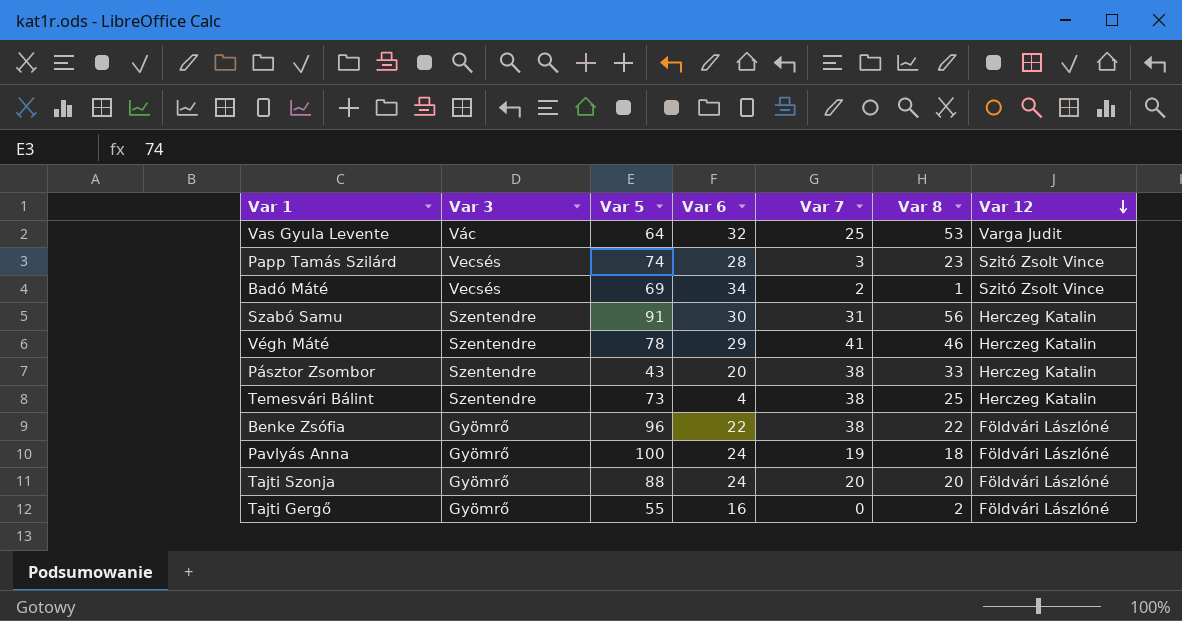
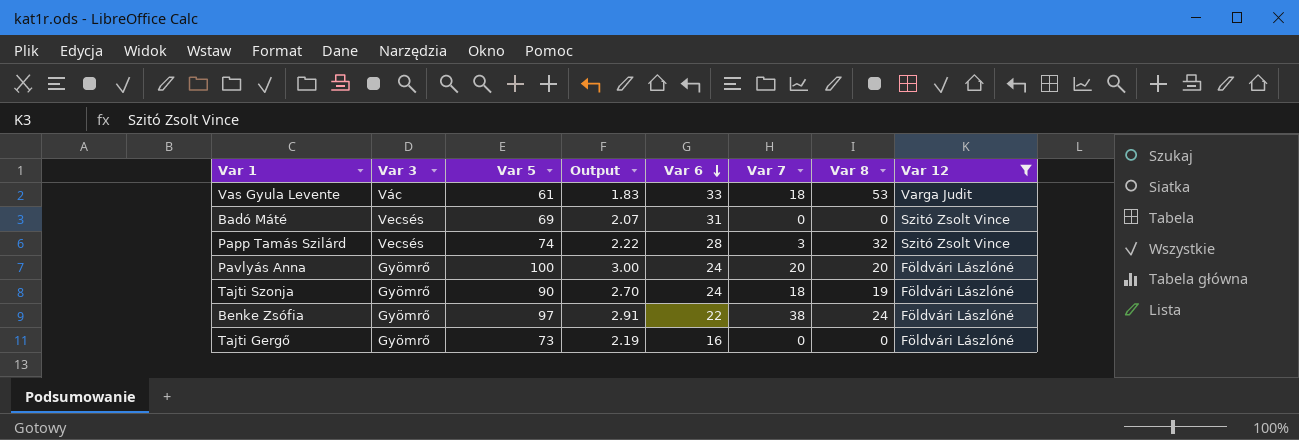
filter: none -> Var 12 != Herczeg Katalin
row order: Var 12 descending -> Var 6 descending
column Output | formula: none -> [Var 5] * 0.03
Vas Gyula Levente | Var 5: 64 -> 61
Vas Gyula Levente | Var 6: 32 -> 33
Vas Gyula Levente | Var 7: 25 -> 18
Badó Máté | Var 6: 34 -> 31
Badó Máté | Var 7: 2 -> 0
Badó Máté | Var 8: 1 -> 0
Papp Tamás Szilárd | Var 8: 23 -> 32
Pavlyás Anna | Var 7: 19 -> 20
Pavlyás Anna | Var 8: 18 -> 20
Tajti Szonja | Var 5: 88 -> 90
Tajti Szonja | Var 7: 20 -> 18
Tajti Szonja | Var 8: 20 -> 19
Benke Zsófia | Var 5: 96 -> 97
Benke Zsófia | Var 8: 22 -> 24
Tajti Gergő | Var 5: 55 -> 73
Tajti Gergő | Var 8: 2 -> 0

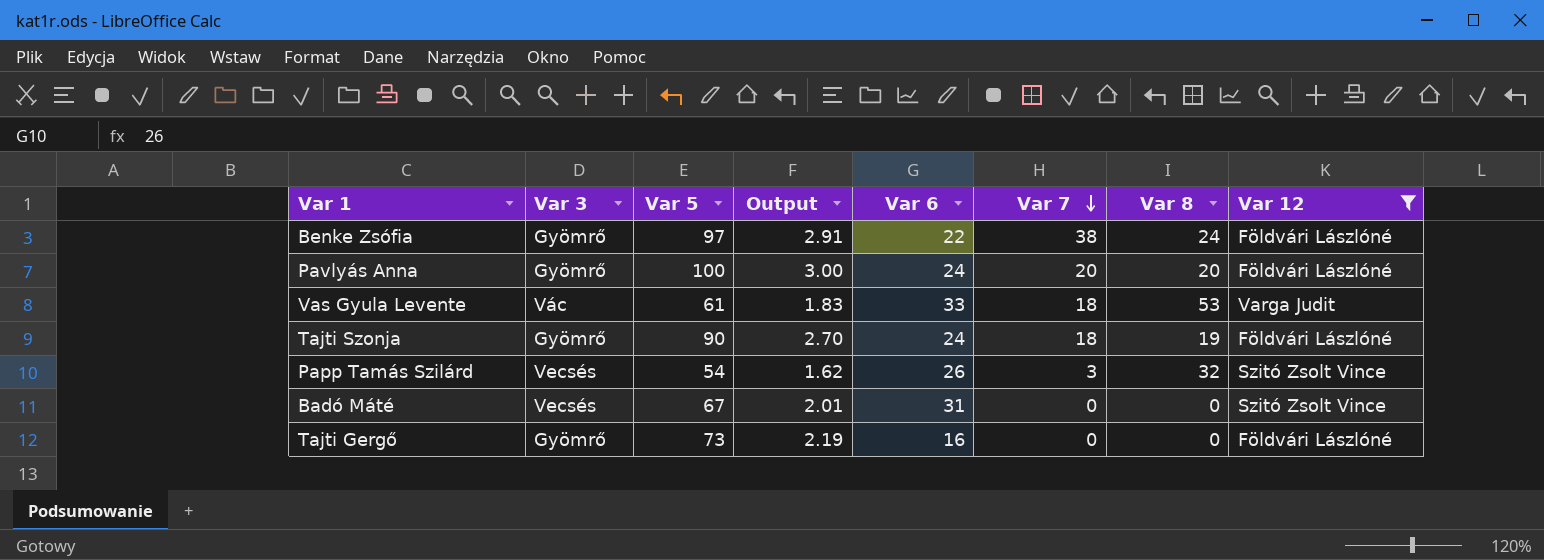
row order: Var 6 descending -> Var 7 descending
Papp Tamás Szilárd | Var 5: 74 -> 54
Papp Tamás Szilárd | Output: 2.22 -> 1.62
Papp Tamás Szilárd | Var 6: 28 -> 26
Badó Máté | Var 5: 69 -> 67
Badó Máté | Output: 2.07 -> 2.01

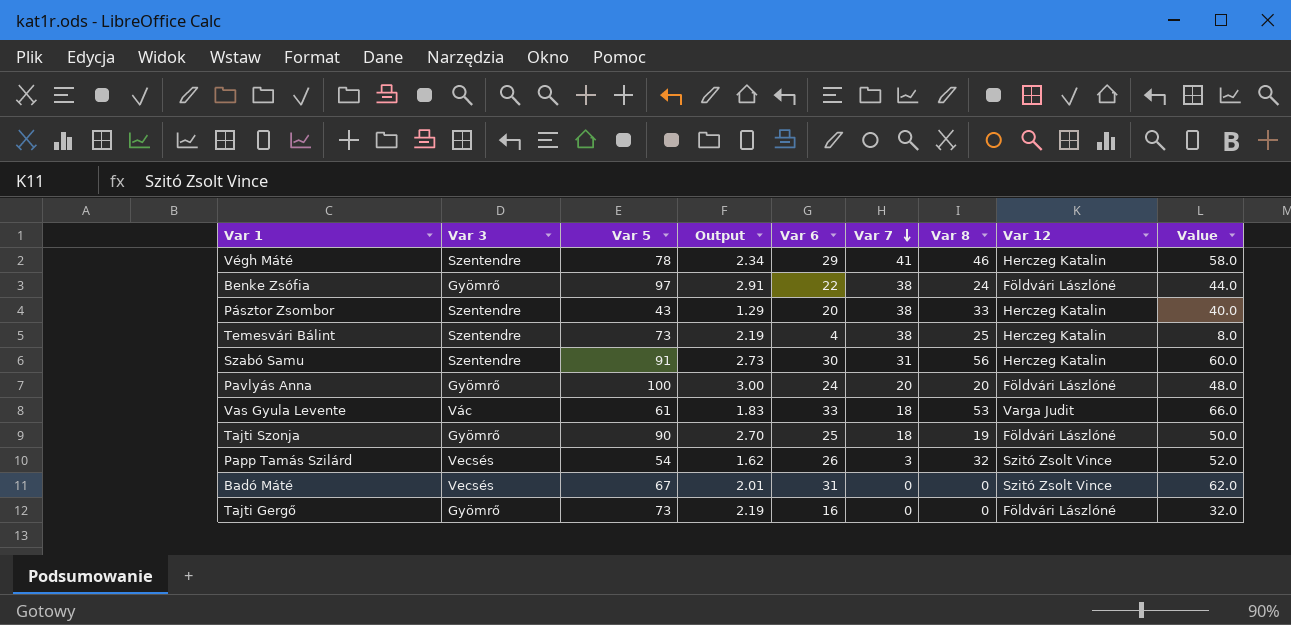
filter: Var 12 != Herczeg Katalin -> none
column Value | formula: none -> [Var 6] * 2
Tajti Szonja | Var 6: 24 -> 25

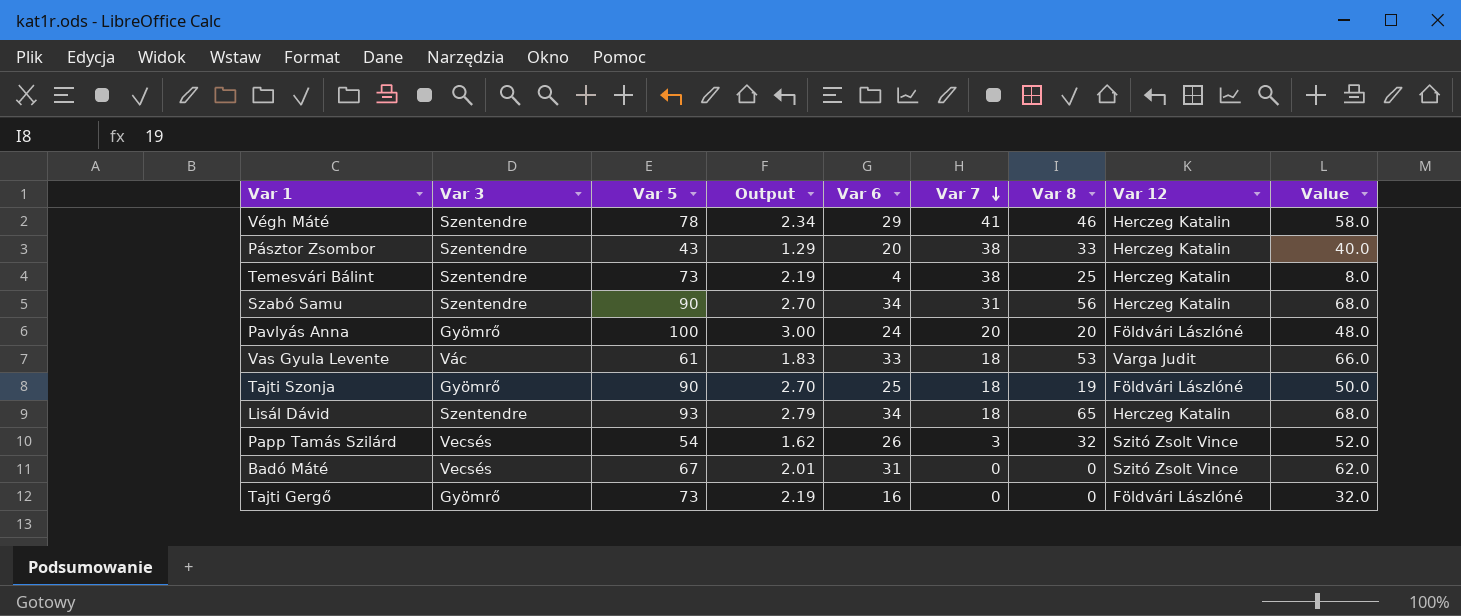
row Benke Zsófia: Gyömrő | 97 | 2.91 | 22 | 38 | 24 | Földvári Lászlóné | 44.0 -> none
Szabó Samu | Var 5: 91 -> 90
Szabó Samu | Output: 2.73 -> 2.70
Szabó Samu | Var 6: 30 -> 34
Szabó Samu | Value: 60.0 -> 68.0
row Lisál Dávid: none -> Szentendre | 93 | 2.79 | 34 | 18 | 65 | Herczeg Katalin | 68.0

